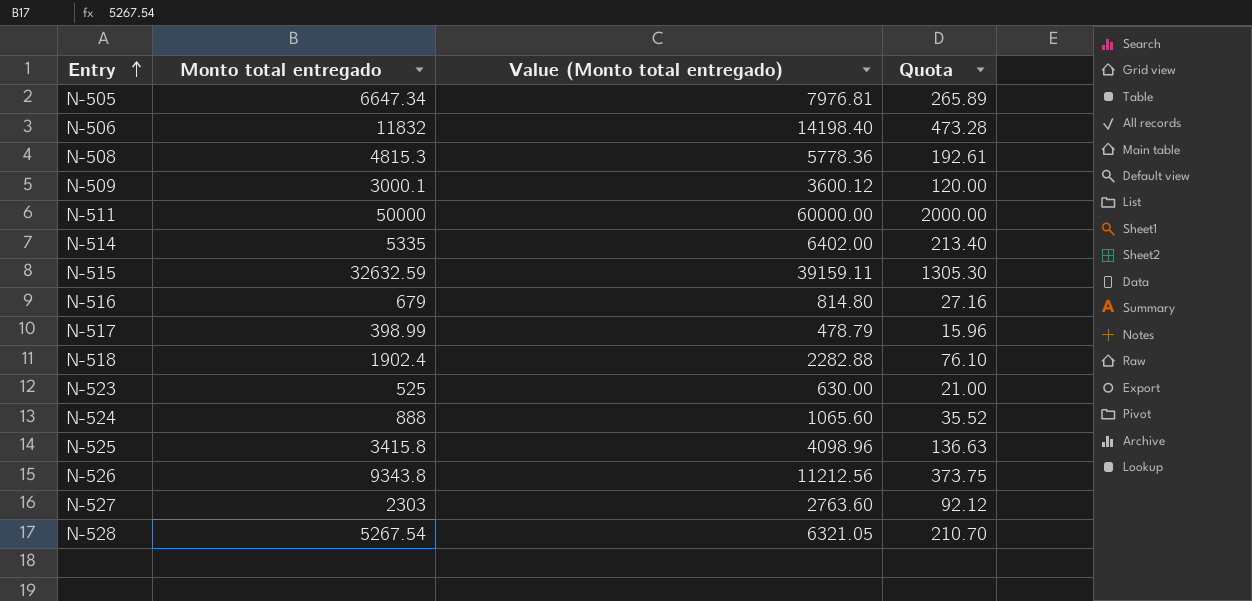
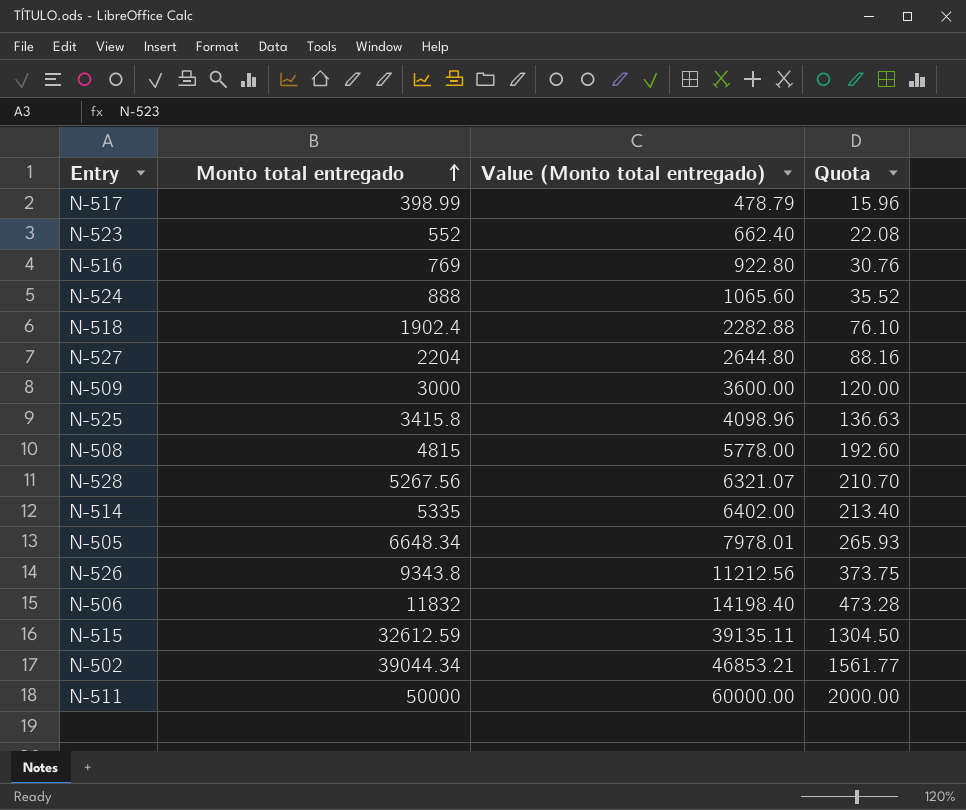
row order: Entry ascending -> Monto total entregado ascending
N-523 | Monto total entregado: 525 -> 552
N-523 | Value (Monto total entregado): 630.00 -> 662.40
N-523 | Quota: 21.00 -> 22.08
N-516 | Monto total entregado: 679 -> 769
N-516 | Value (Monto total entregado): 814.80 -> 922.80
N-516 | Quota: 27.16 -> 30.76
N-527 | Monto total entregado: 2303 -> 2204
N-527 | Value (Monto total entregado): 2763.60 -> 2644.80
N-527 | Quota: 92.12 -> 88.16
N-509 | Monto total entregado: 3000.1 -> 3000
N-509 | Value (Monto total entregado): 3600.12 -> 3600.00
N-508 | Monto total entregado: 4815.3 -> 4815
N-508 | Value (Monto total entregado): 5778.36 -> 5778.00
N-508 | Quota: 192.61 -> 192.60
N-528 | Monto total entregado: 5267.54 -> 5267.56
N-528 | Value (Monto total entregado): 6321.05 -> 6321.07
N-505 | Monto total entregado: 6647.34 -> 6648.34
N-505 | Value (Monto total entregado): 7976.81 -> 7978.01
N-505 | Quota: 265.89 -> 265.93
N-515 | Monto total entregado: 32632.59 -> 32612.59
N-515 | Value (Monto total entregado): 39159.11 -> 39135.11
N-515 | Quota: 1305.30 -> 1304.50
row N-502: none -> 39044.34 | 46853.21 | 1561.77

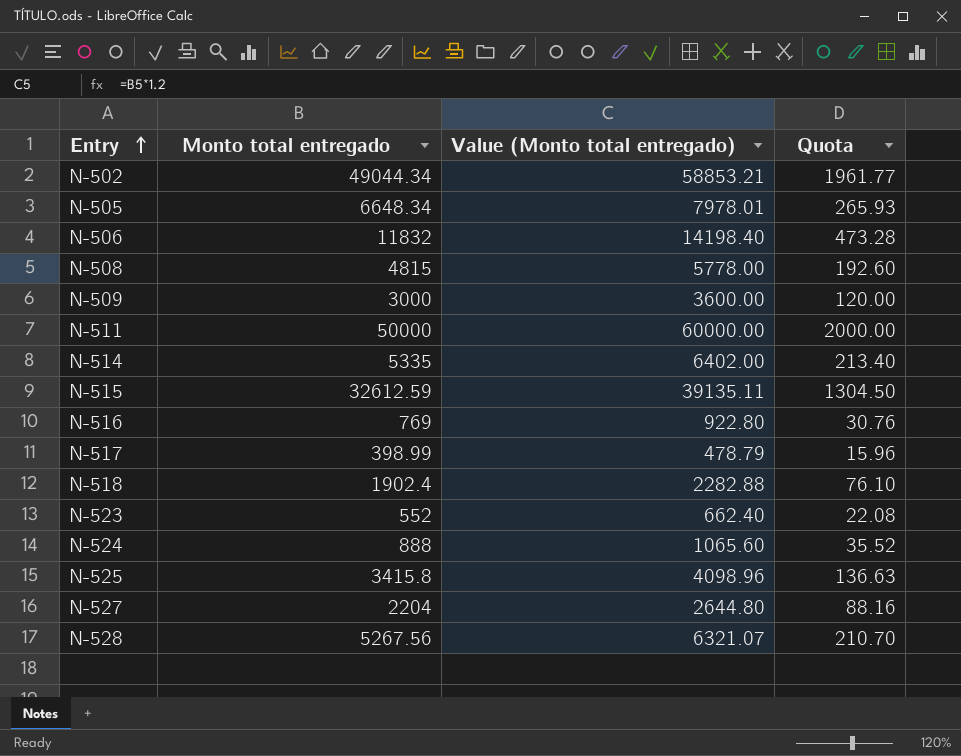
row order: Monto total entregado ascending -> Entry ascending
row N-526: 9343.8 | 11212.56 | 373.75 -> none
N-502 | Monto total entregado: 39044.34 -> 49044.34
N-502 | Value (Monto total entregado): 46853.21 -> 58853.21
N-502 | Quota: 1561.77 -> 1961.77

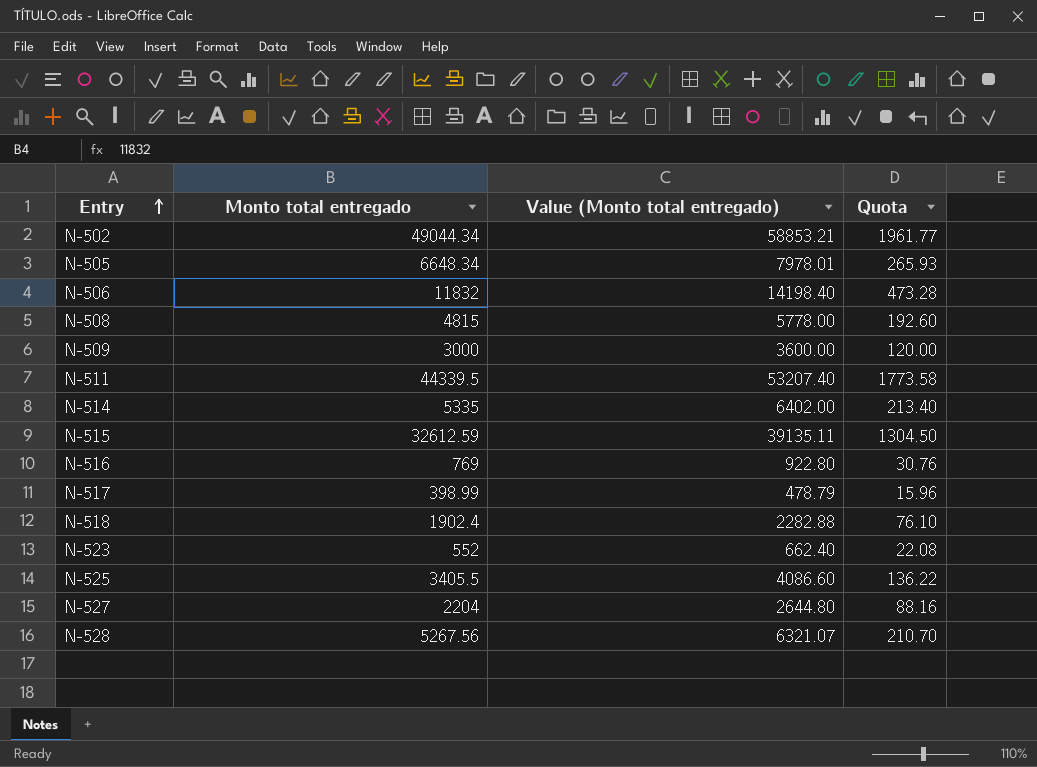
row N-524: 888 | 1065.60 | 35.52 -> none
N-511 | Monto total entregado: 50000 -> 44339.5
N-511 | Value (Monto total entregado): 60000.00 -> 53207.40
N-511 | Quota: 2000.00 -> 1773.58
N-525 | Monto total entregado: 3415.8 -> 3405.5
N-525 | Value (Monto total entregado): 4098.96 -> 4086.60
N-525 | Quota: 136.63 -> 136.22

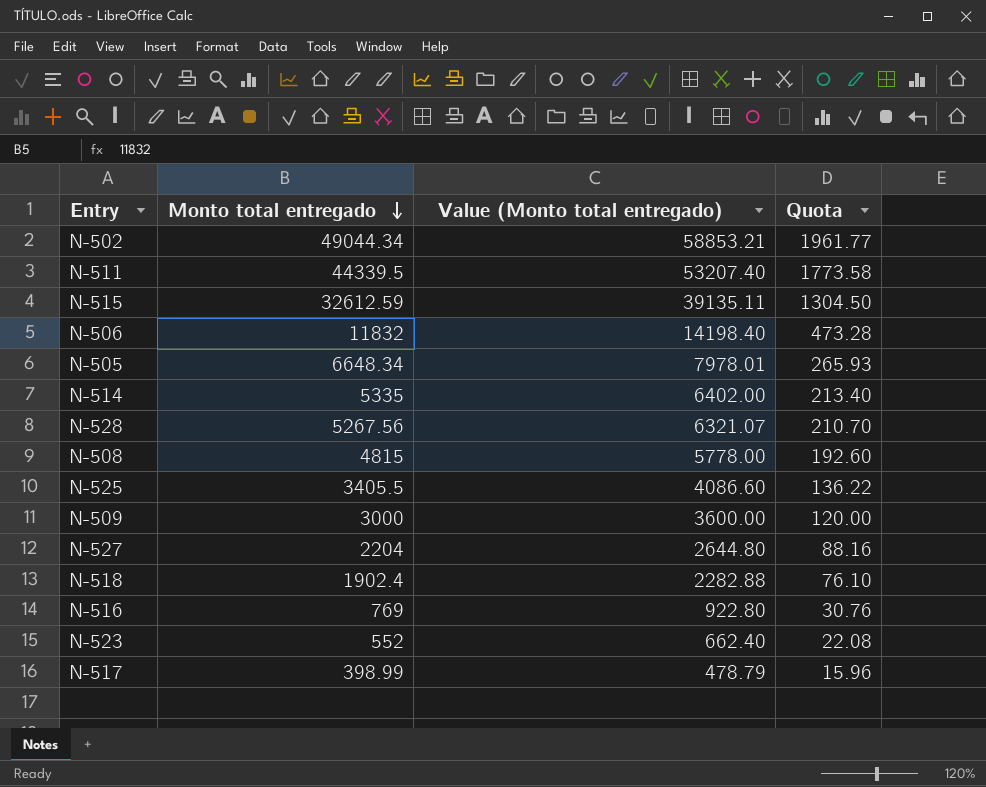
row order: Entry ascending -> Monto total entregado descending

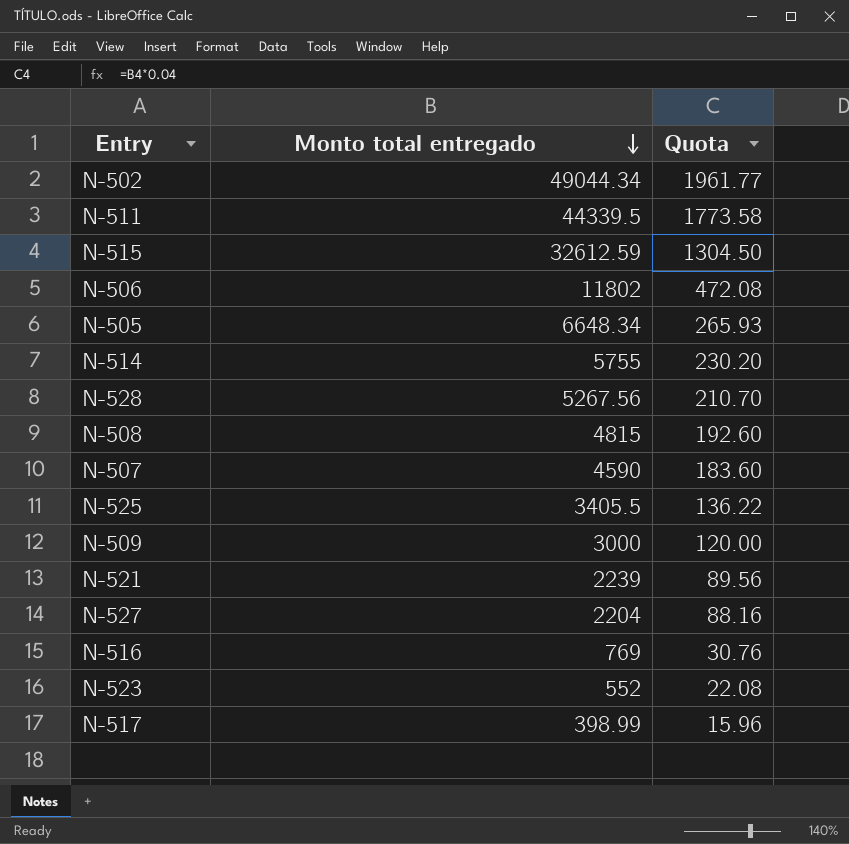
column Value (Monto total entregado) | formula: [Monto total entregado] * 1.2 -> none
row N-518: 1902.4 | 2282.88 | 76.10 -> none
N-506 | Monto total entregado: 11832 -> 11802
N-506 | Quota: 473.28 -> 472.08
N-514 | Monto total entregado: 5335 -> 5755
N-514 | Quota: 213.40 -> 230.20
row N-507: none -> 4590 | 183.60
row N-521: none -> 2239 | 89.56

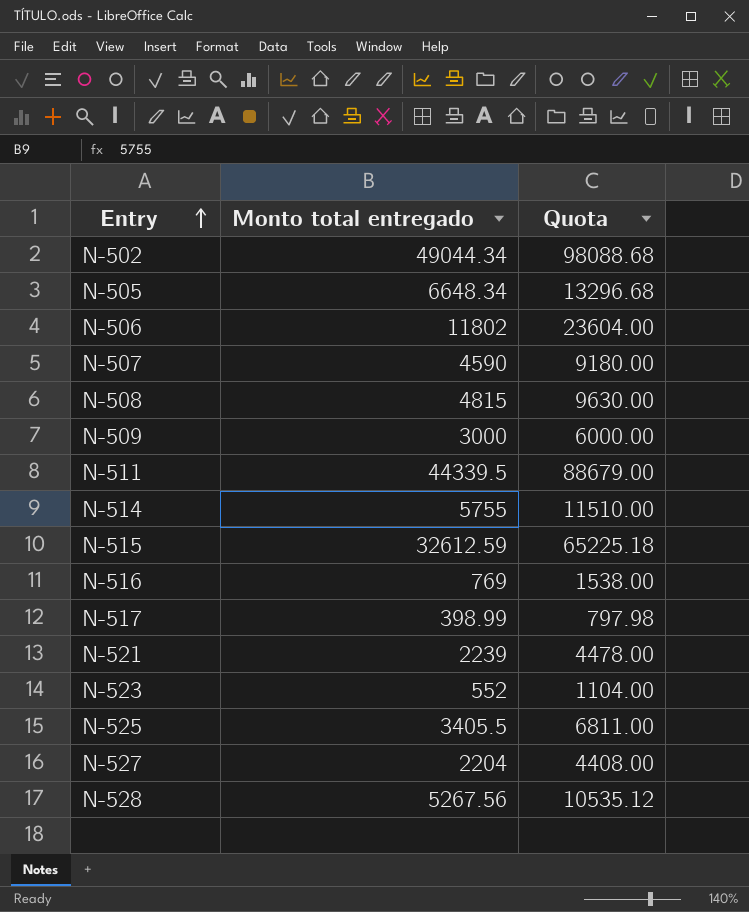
row order: Monto total entregado descending -> Entry ascending
column Quota | formula: [Monto total entregado] * 0.04 -> [Monto total entregado] * 2

